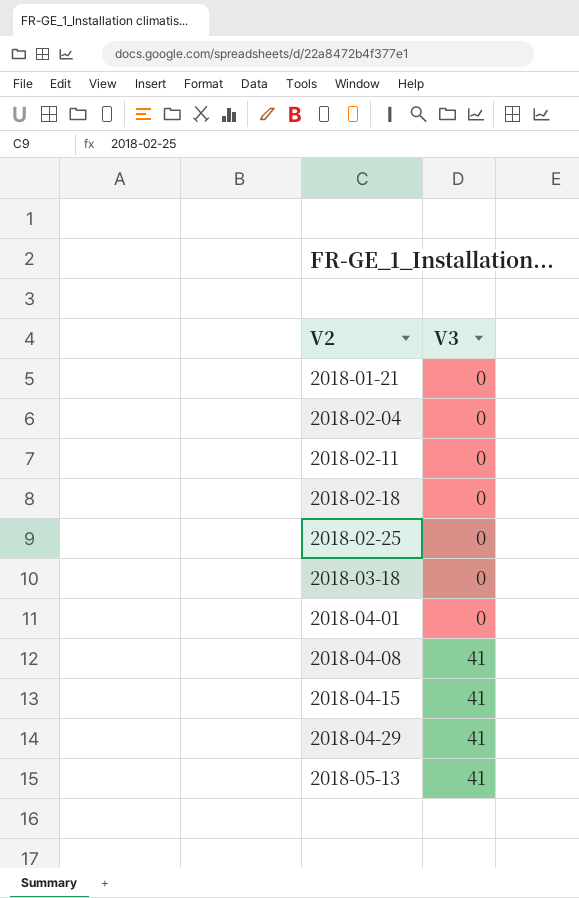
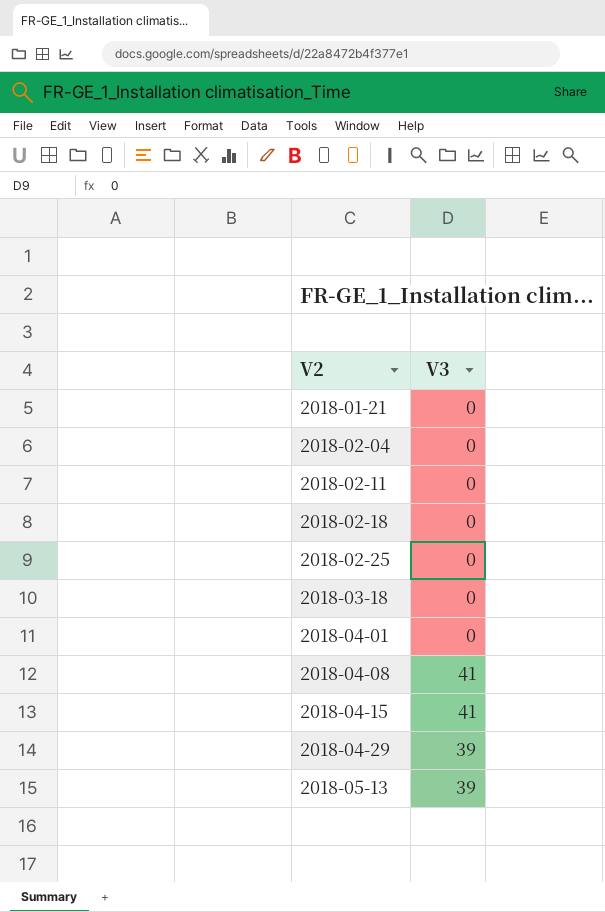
2018-04-29 | V3: 41 -> 39
2018-05-13 | V3: 41 -> 39

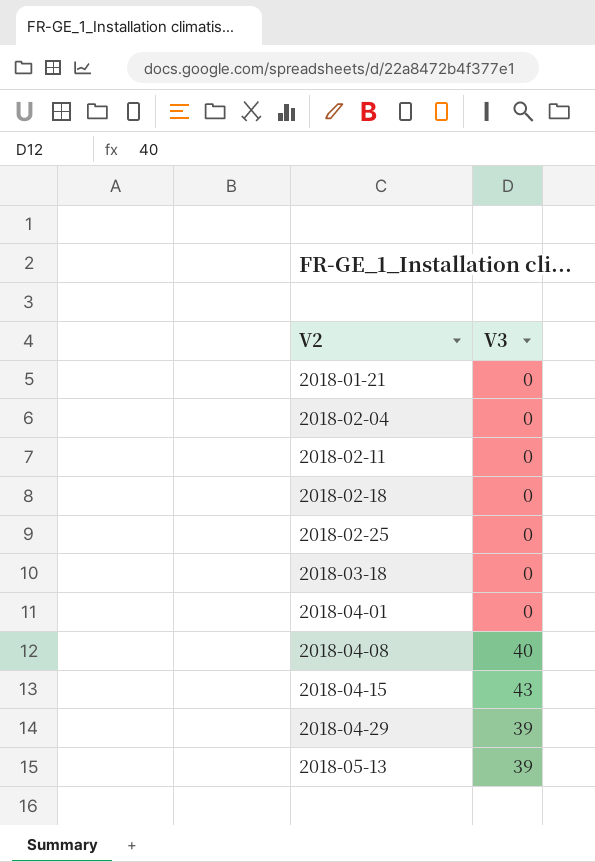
2018-04-08 | V3: 41 -> 40
2018-04-15 | V3: 41 -> 43

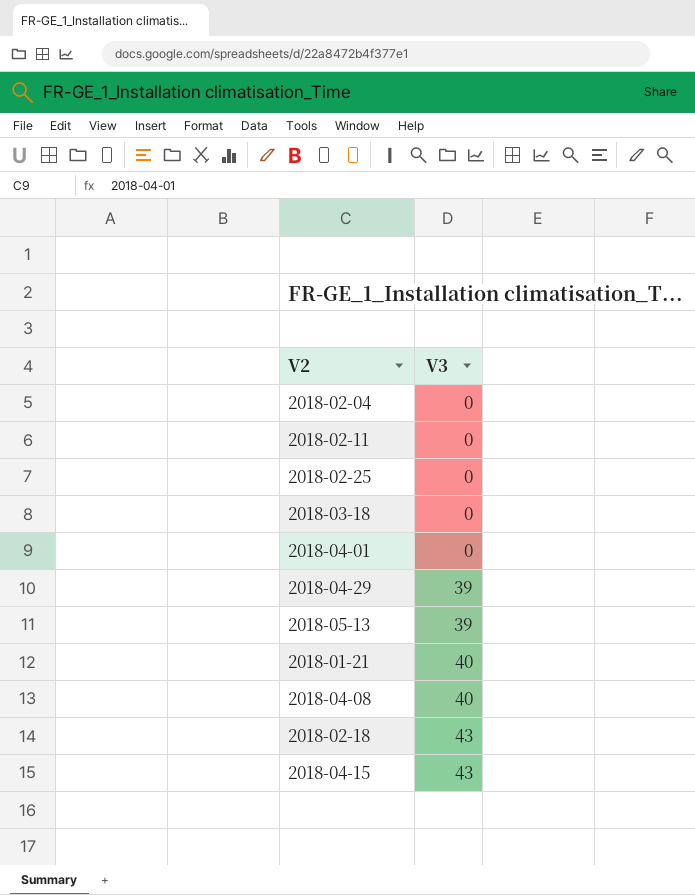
row order: V2 ascending -> V3 ascending
2018-01-21 | V3: 0 -> 40
2018-02-18 | V3: 0 -> 43

